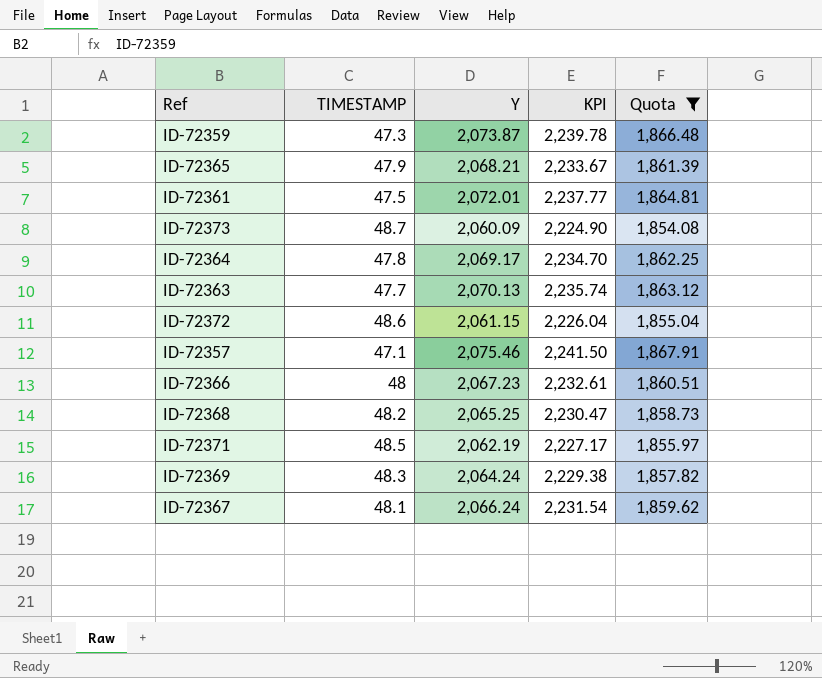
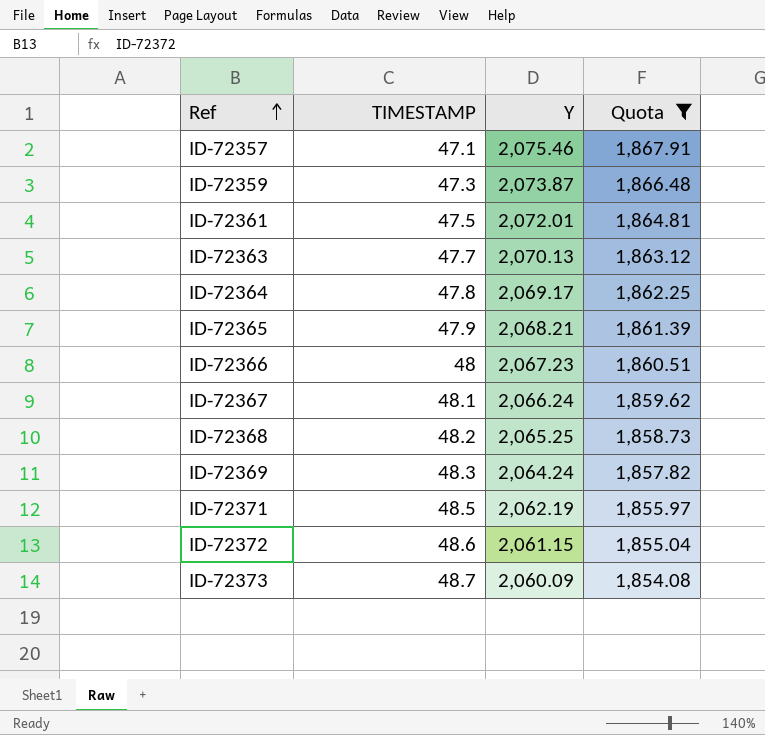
row order: none -> Ref ascending
column KPI | formula: [Y] * 1.08 -> none

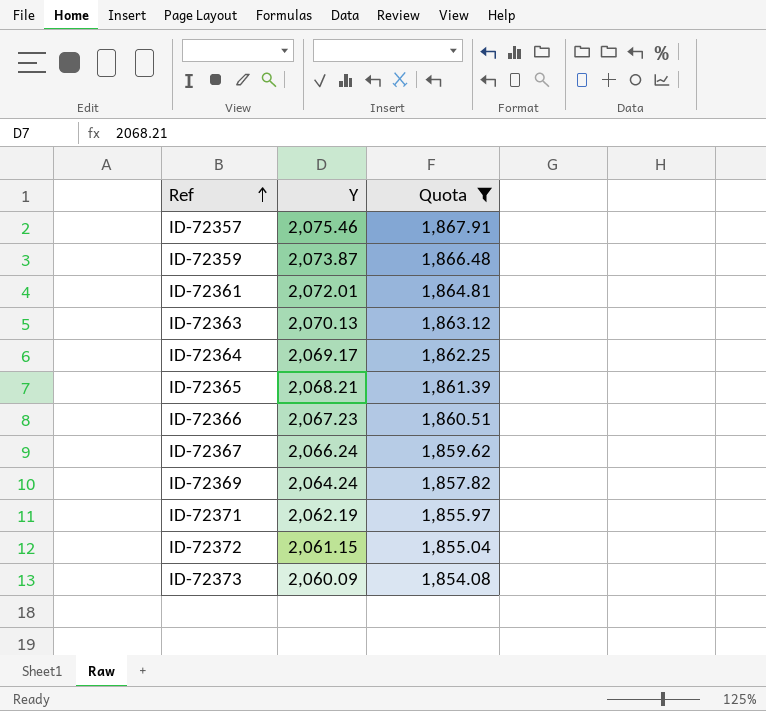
column TIMESTAMP | position: 2 -> none
row ID-72368: 48.2 | 2,065.25 | 1,858.73 -> none

